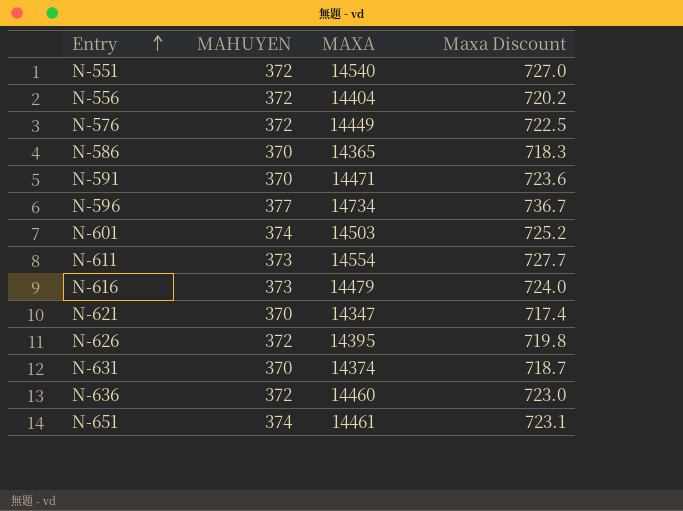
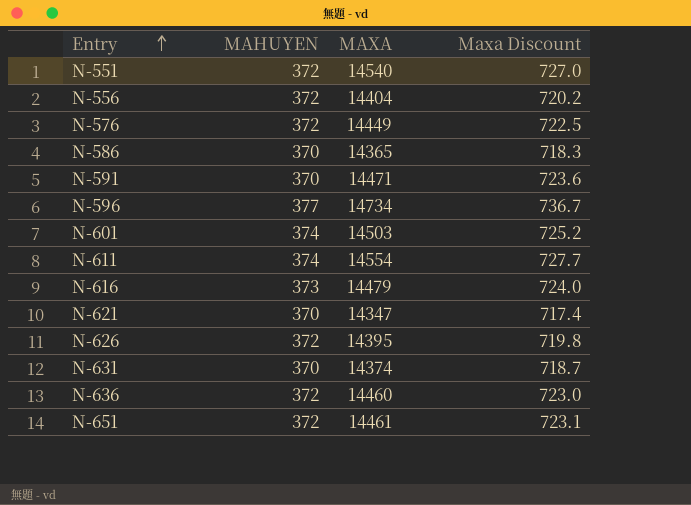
N-611 | MAHUYEN: 373 -> 374
N-651 | MAHUYEN: 374 -> 372

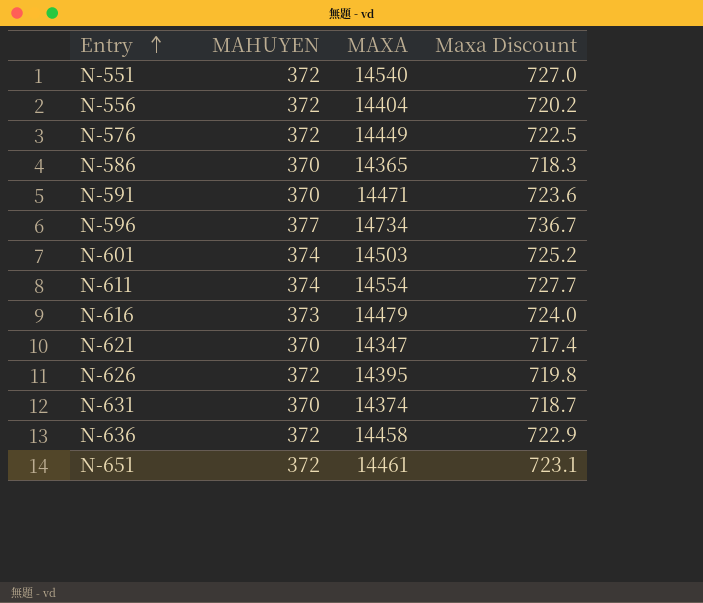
N-636 | MAXA: 14460 -> 14458
N-636 | Maxa Discount: 723.0 -> 722.9

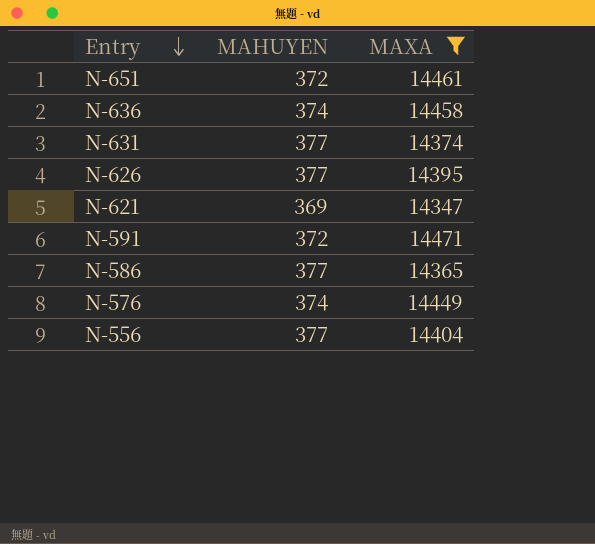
filter: none -> MAXA <= 14471
row order: Entry ascending -> Entry descending
column Maxa Discount | formula: [MAXA] * 0.05 -> none
N-636 | MAHUYEN: 372 -> 374
N-631 | MAHUYEN: 370 -> 377
N-626 | MAHUYEN: 372 -> 377
N-621 | MAHUYEN: 370 -> 369
N-591 | MAHUYEN: 370 -> 372
N-586 | MAHUYEN: 370 -> 377
N-576 | MAHUYEN: 372 -> 374
N-556 | MAHUYEN: 372 -> 377

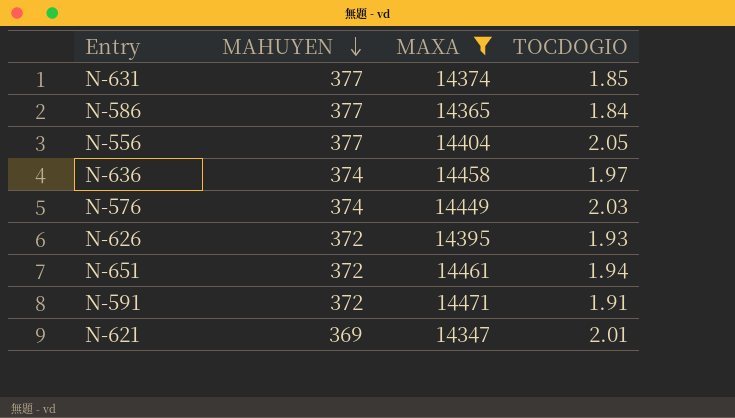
row order: Entry descending -> MAHUYEN descending
column TOCDOGIO | position: none -> 4
N-626 | MAHUYEN: 377 -> 372

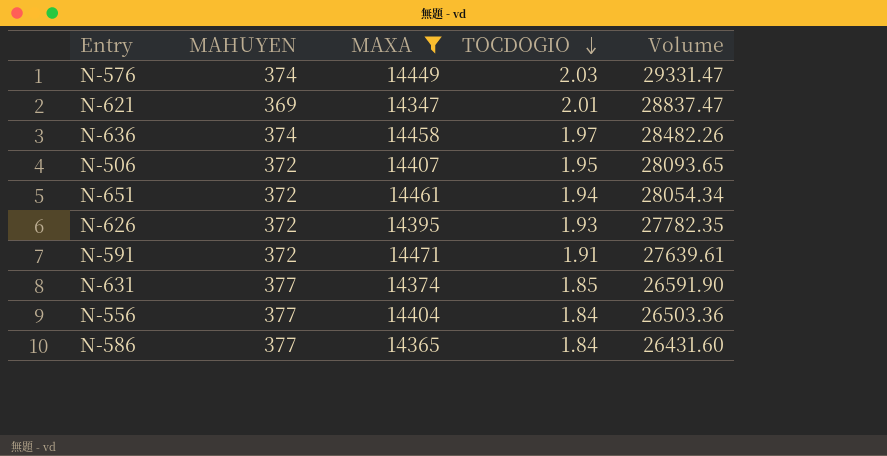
row order: MAHUYEN descending -> TOCDOGIO descending
column Volume | formula: none -> [MAXA] * [TOCDOGIO]
row N-506: none -> 372 | 14407 | 1.95 | 28093.65
N-556 | TOCDOGIO: 2.05 -> 1.84

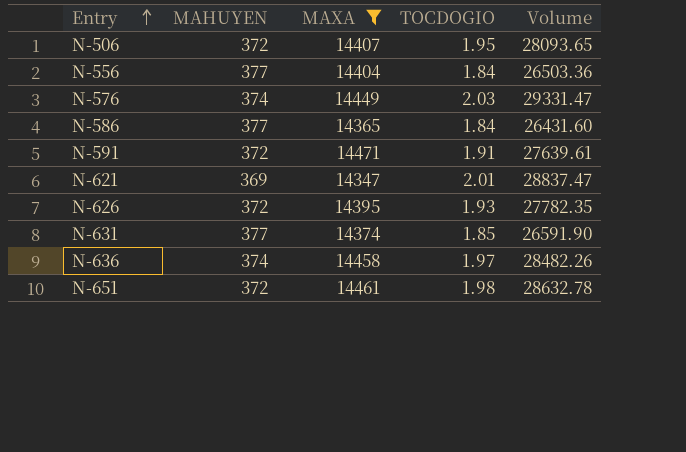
row order: TOCDOGIO descending -> Entry ascending
N-651 | TOCDOGIO: 1.94 -> 1.98
N-651 | Volume: 28054.34 -> 28632.78

